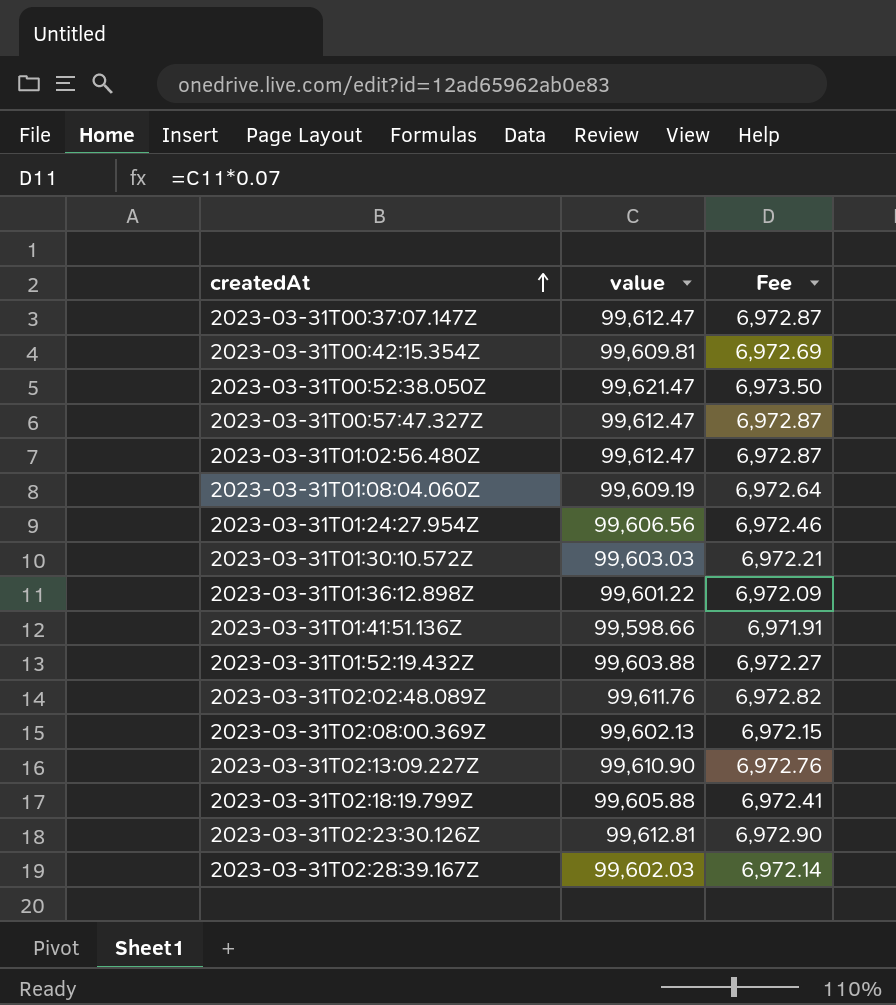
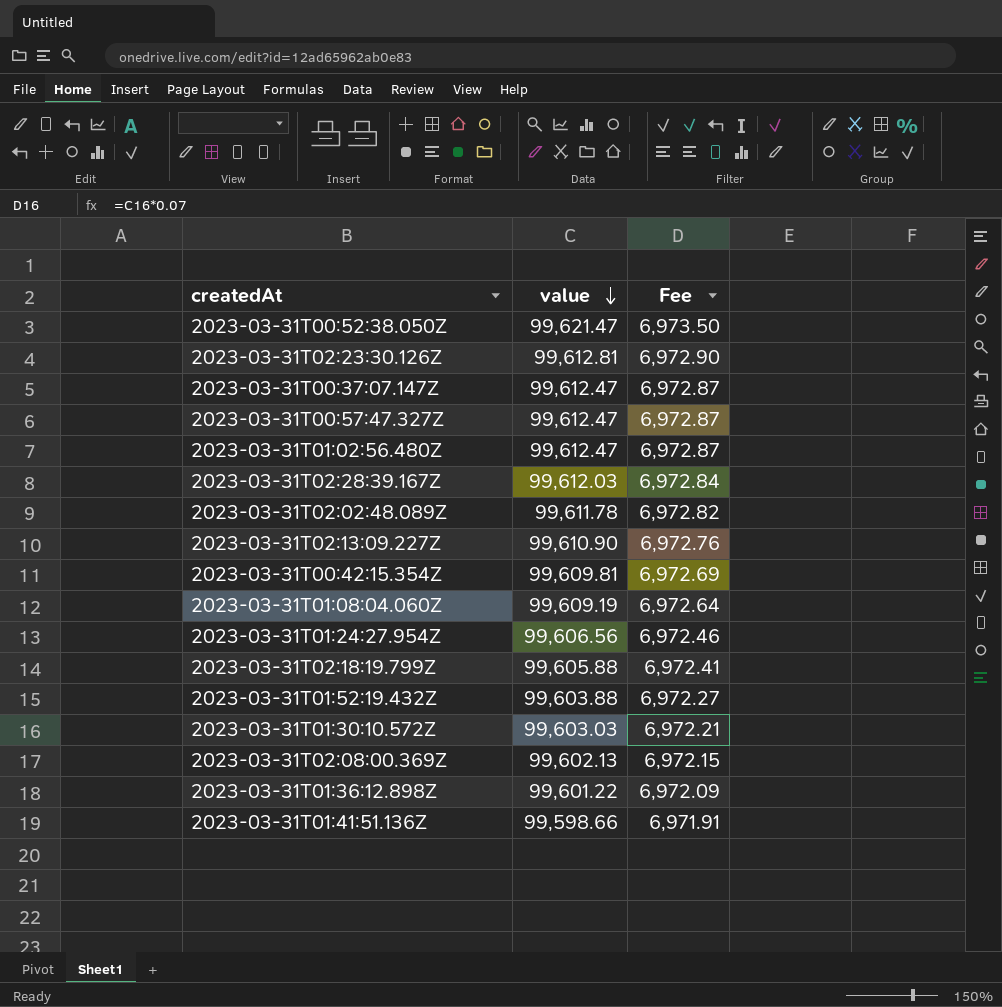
row order: createdAt ascending -> value descending
2023-03-31T02:28:39.167Z | value: 99,602.03 -> 99,612.03
2023-03-31T02:28:39.167Z | Fee: 6,972.14 -> 6,972.84
2023-03-31T02:02:48.089Z | value: 99,611.76 -> 99,611.78

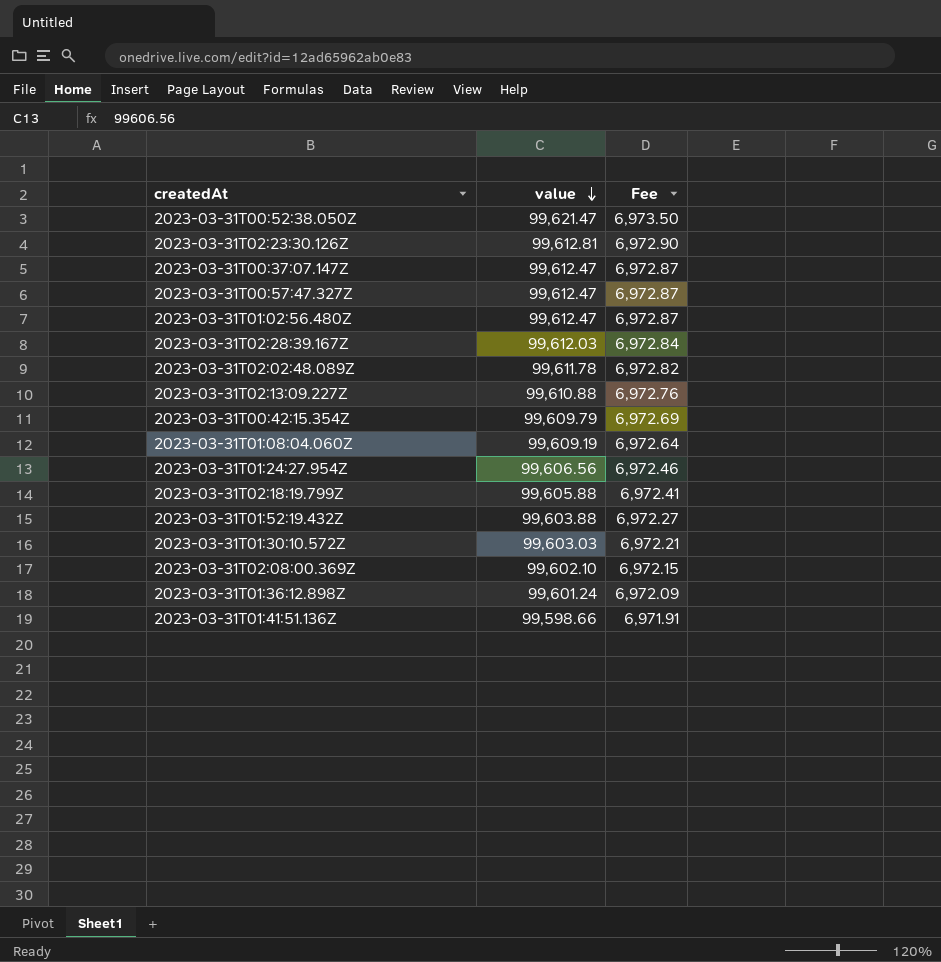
2023-03-31T02:13:09.227Z | value: 99,610.90 -> 99,610.88
2023-03-31T00:42:15.354Z | value: 99,609.81 -> 99,609.79
2023-03-31T02:08:00.369Z | value: 99,602.13 -> 99,602.10
2023-03-31T01:36:12.898Z | value: 99,601.22 -> 99,601.24

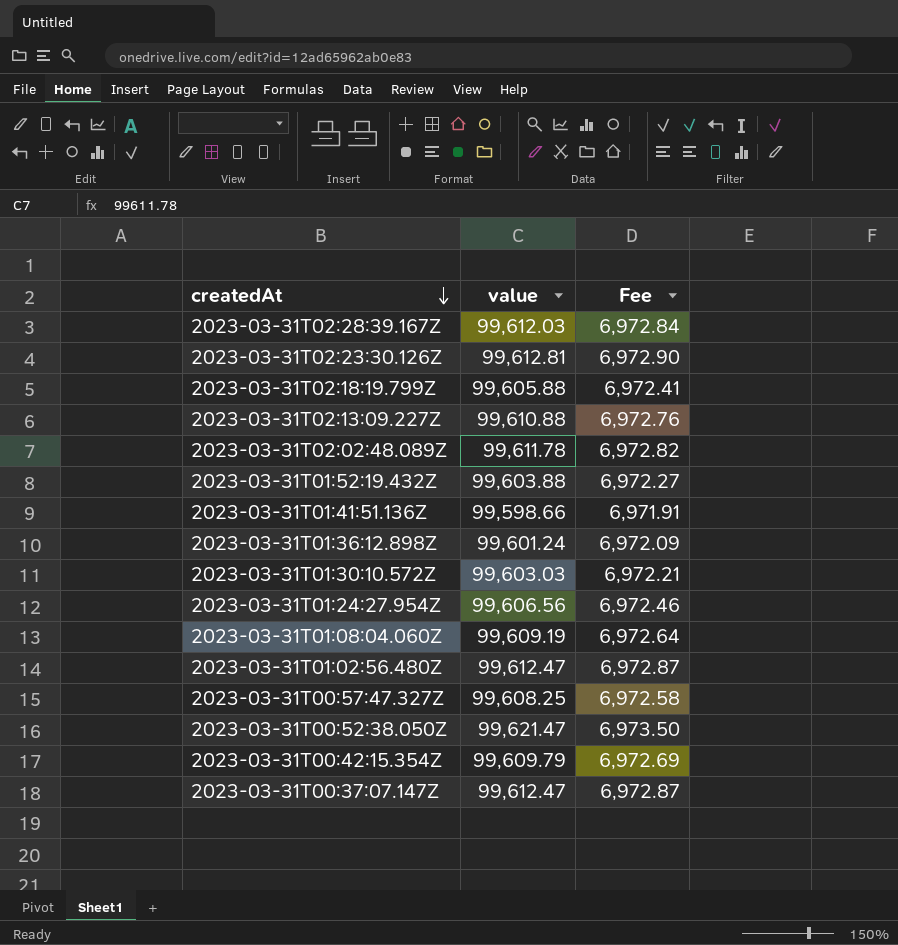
row order: value descending -> createdAt descending
row 2023-03-31T02:08:00.369Z: 99,602.10 | 6,972.15 -> none
2023-03-31T00:57:47.327Z | value: 99,612.47 -> 99,608.25
2023-03-31T00:57:47.327Z | Fee: 6,972.87 -> 6,972.58

